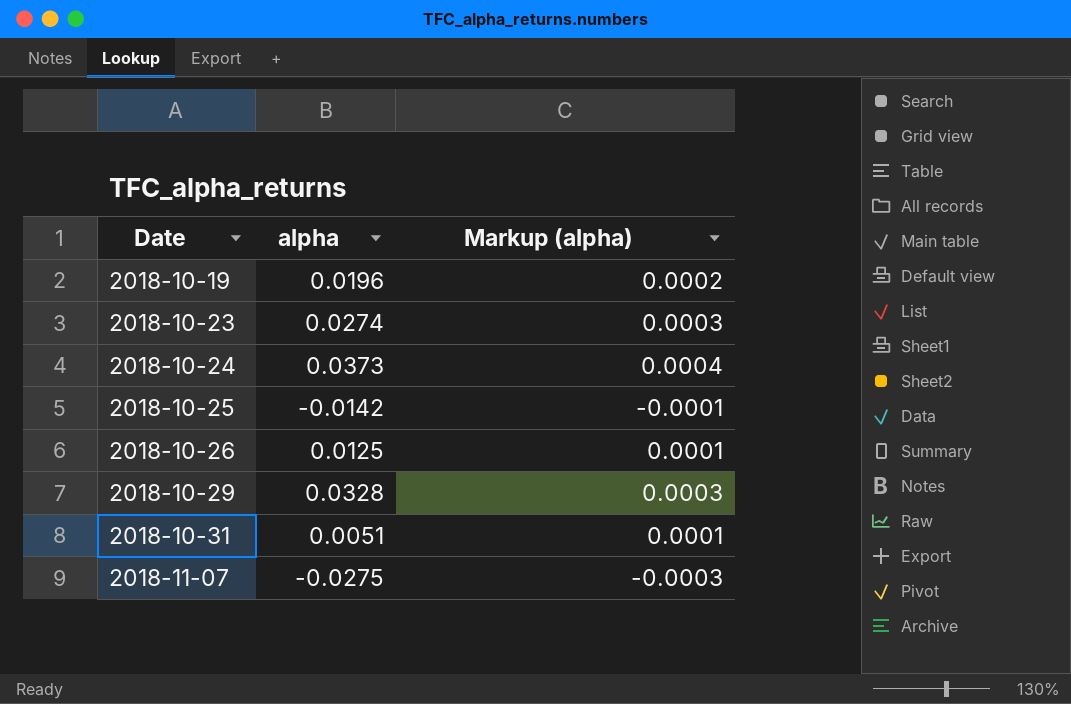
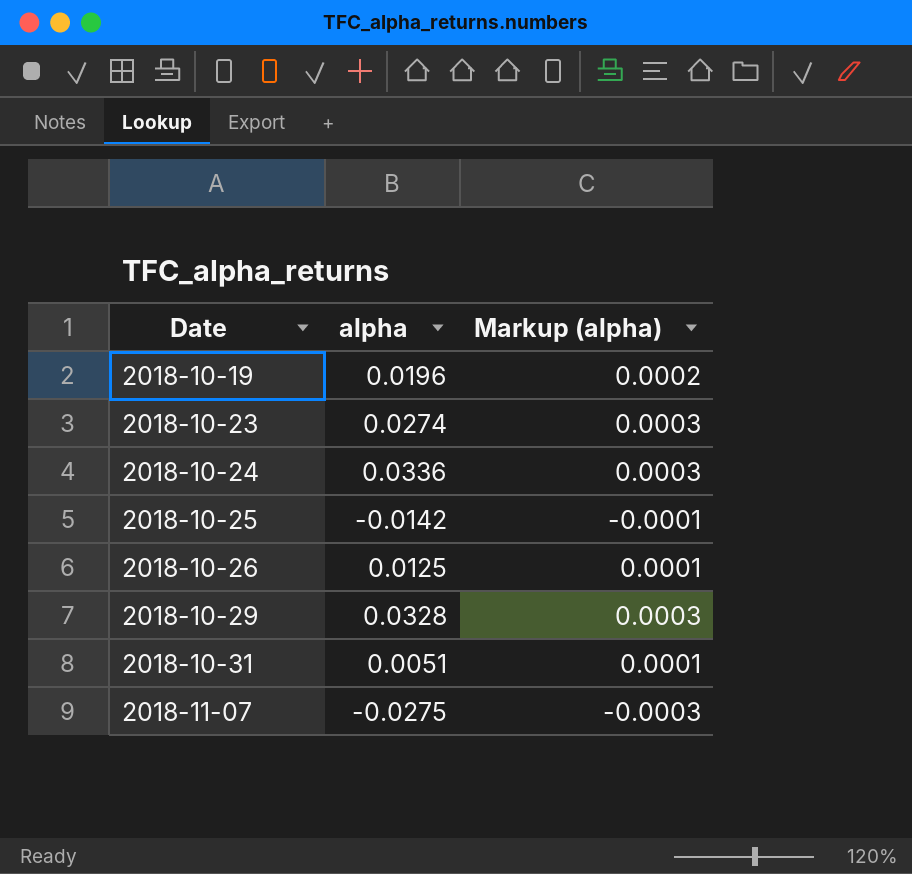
2018-10-24 | alpha: 0.0373 -> 0.0336
2018-10-24 | Markup (alpha): 0.0004 -> 0.0003

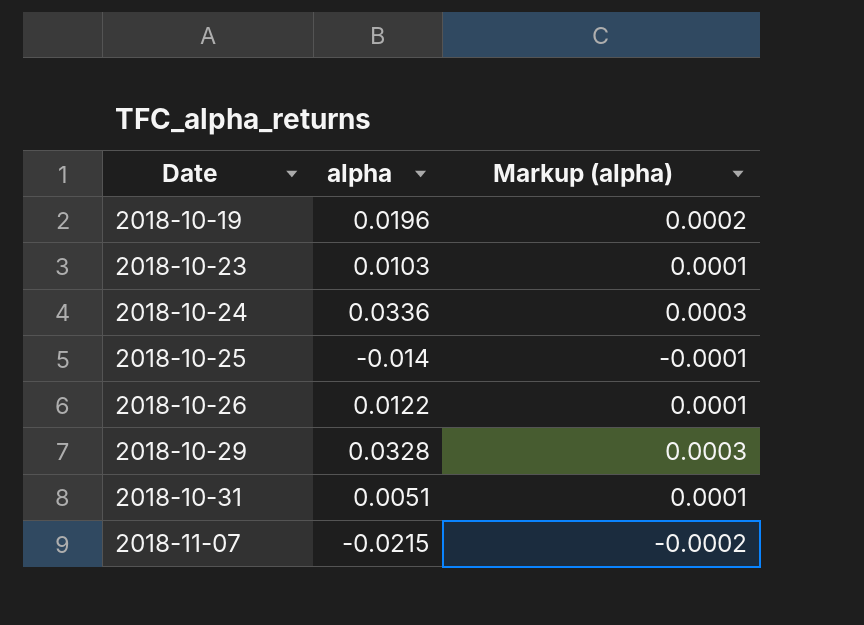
2018-10-23 | alpha: 0.0274 -> 0.0103
2018-10-23 | Markup (alpha): 0.0003 -> 0.0001
2018-10-25 | alpha: -0.0142 -> -0.014
2018-10-26 | alpha: 0.0125 -> 0.0122
2018-11-07 | alpha: -0.0275 -> -0.0215
2018-11-07 | Markup (alpha): -0.0003 -> -0.0002

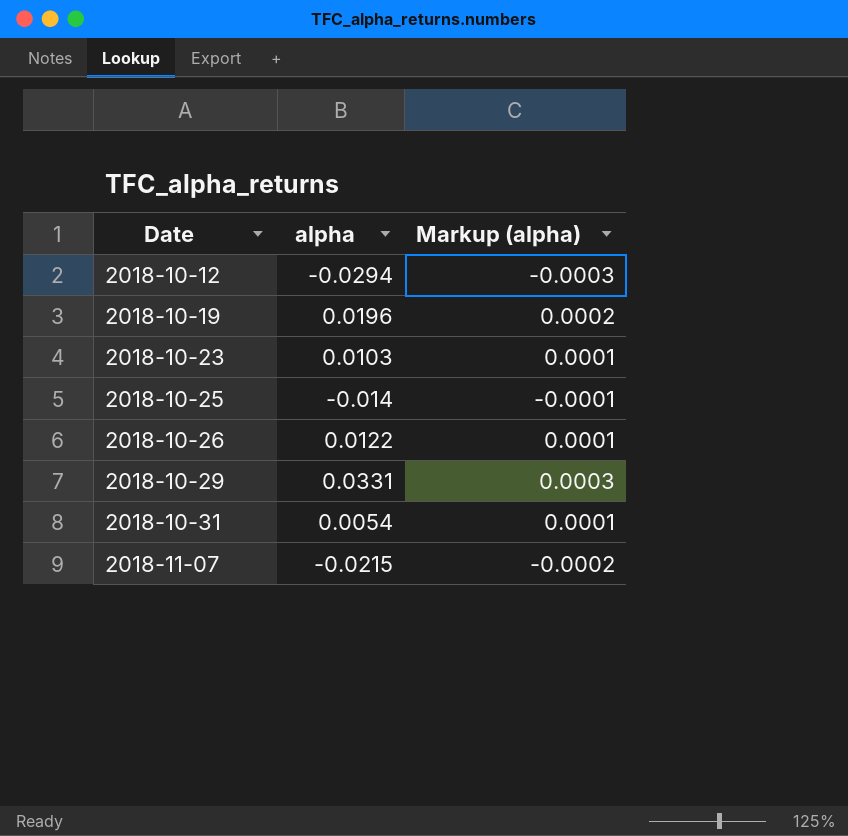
row 2018-10-24: 0.0336 | 0.0003 -> none
row 2018-10-12: none -> -0.0294 | -0.0003
2018-10-29 | alpha: 0.0328 -> 0.0331
2018-10-31 | alpha: 0.0051 -> 0.0054

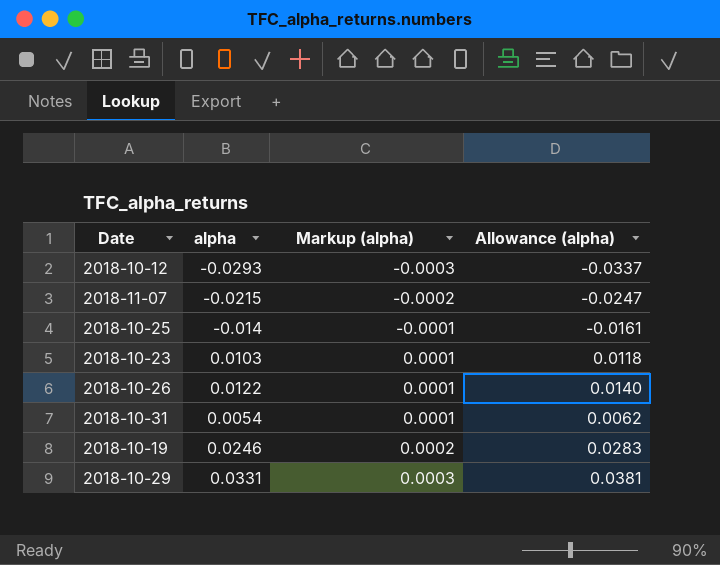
row order: Date ascending -> Markup (alpha) ascending
column Allowance (alpha) | formula: none -> [alpha] * 1.15
2018-10-12 | alpha: -0.0294 -> -0.0293
2018-10-19 | alpha: 0.0196 -> 0.0246

